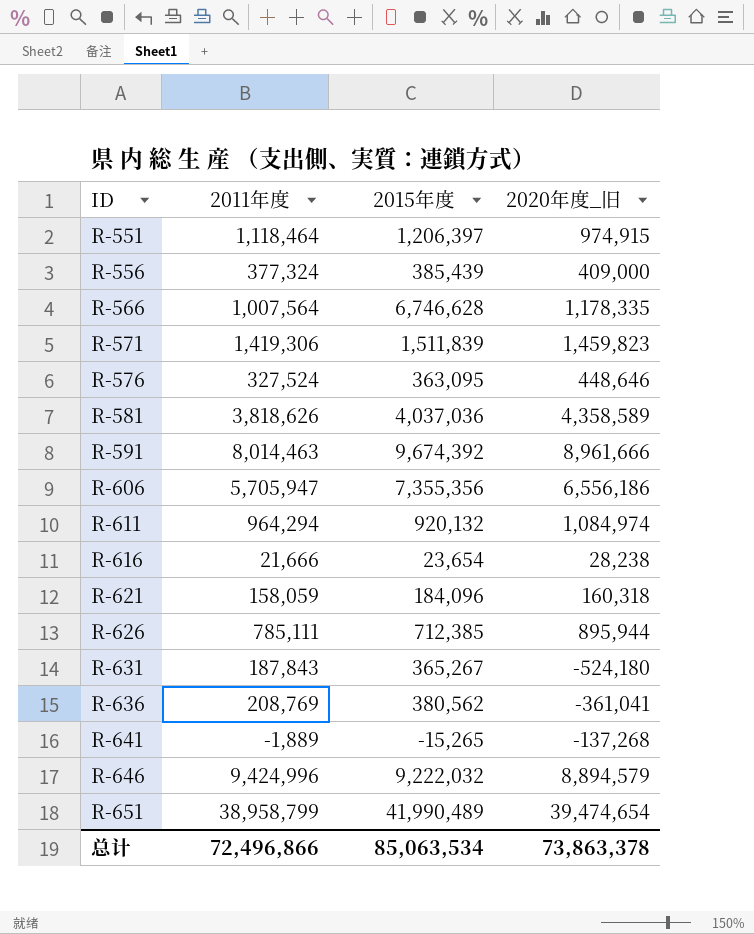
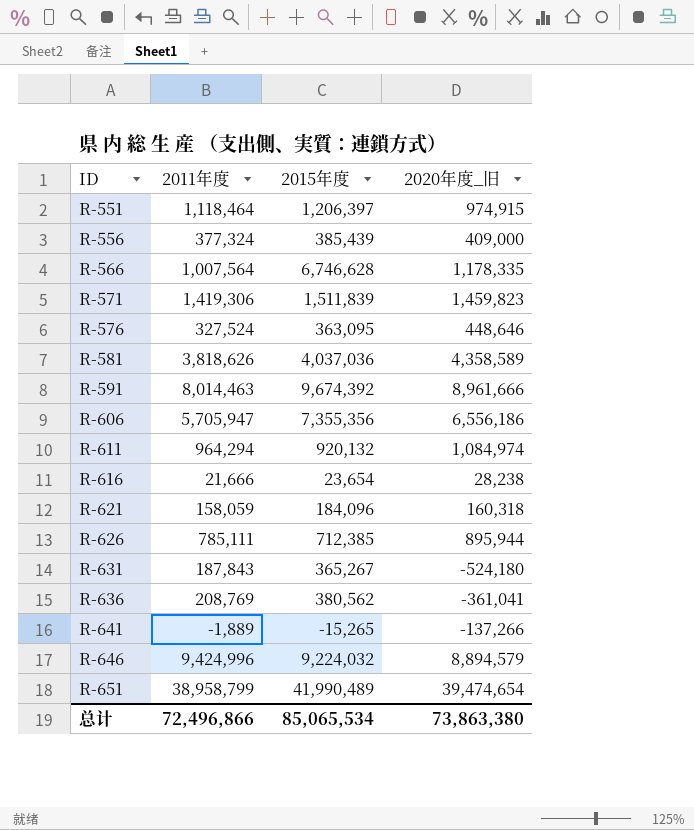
R-641 | 2020年度_旧: -137,268 -> -137,266
R-646 | 2015年度: 9,222,032 -> 9,224,032
总计 | 2015年度: 85,063,534 -> 85,065,534
总计 | 2020年度_旧: 73,863,378 -> 73,863,380

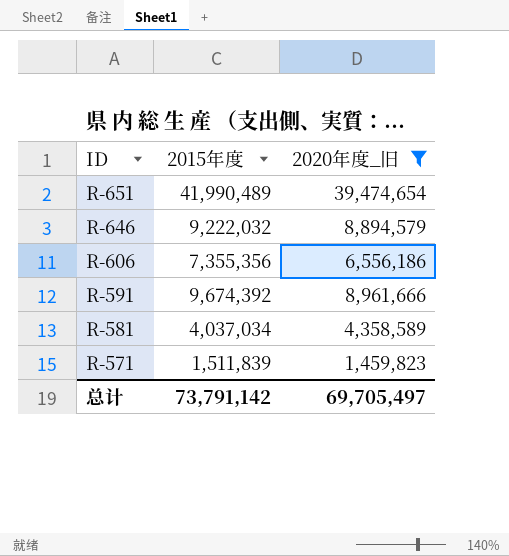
filter: none -> 2020年度_旧 >= 1,459,823
row order: ID ascending -> ID descending
column 2011年度 | position: 2 -> none
R-646 | 2015年度: 9,224,032 -> 9,222,032
R-581 | 2015年度: 4,037,036 -> 4,037,034
总计 | 2015年度: 85,065,534 -> 73,791,142
总计 | 2020年度_旧: 73,863,380 -> 69,705,497

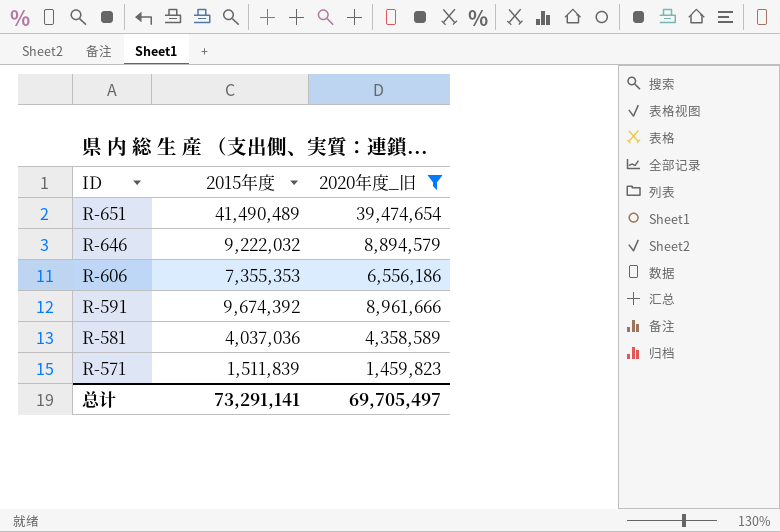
R-651 | 2015年度: 41,990,489 -> 41,490,489
R-606 | 2015年度: 7,355,356 -> 7,355,353
R-581 | 2015年度: 4,037,034 -> 4,037,036
总计 | 2015年度: 73,791,142 -> 73,291,141

